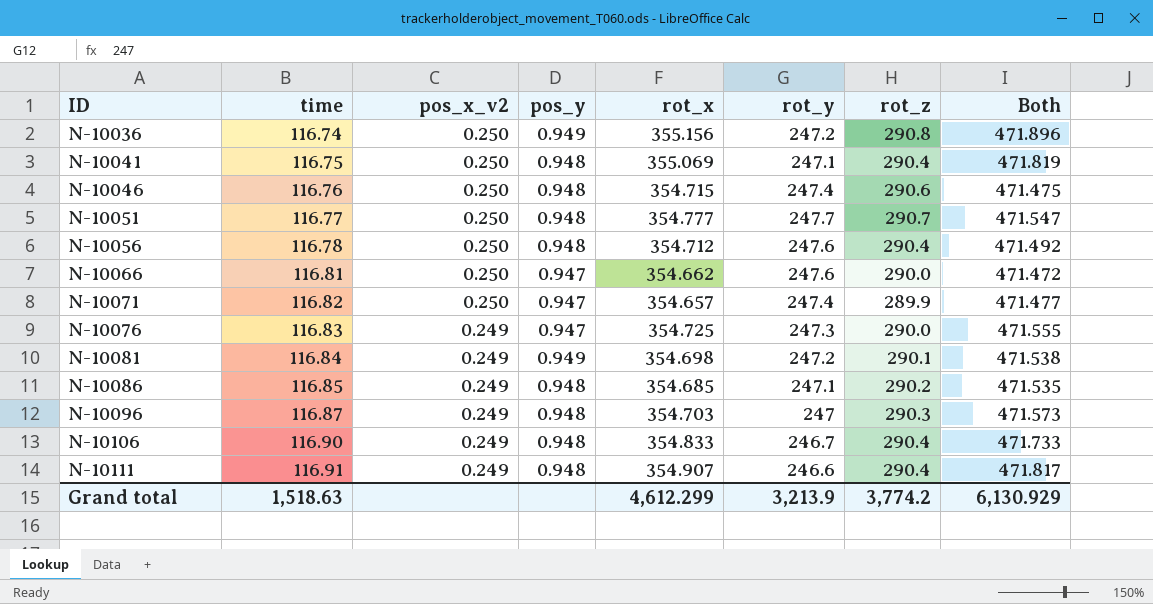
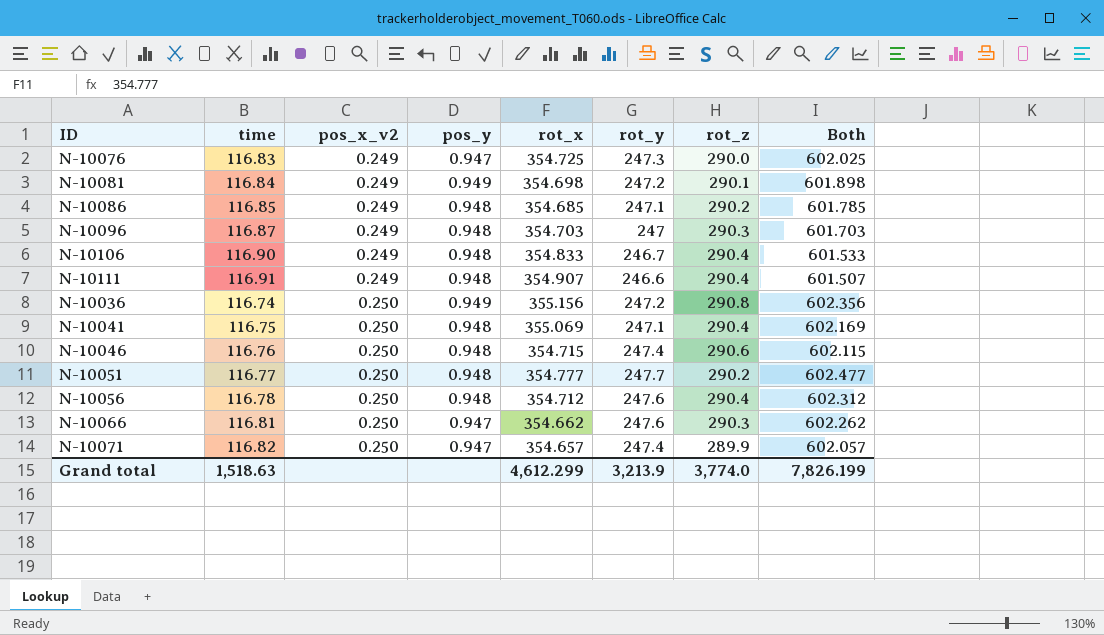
row order: ID ascending -> pos_x_v2 ascending
column Both | formula: [time] + [rot_x] -> [rot_x] + [rot_y]
N-10051 | rot_z: 290.7 -> 290.2
N-10066 | rot_z: 290.0 -> 290.3
Grand total | rot_z: 3,774.2 -> 3,774.0
Grand total | Both: 6,130.929 -> 7,826.199

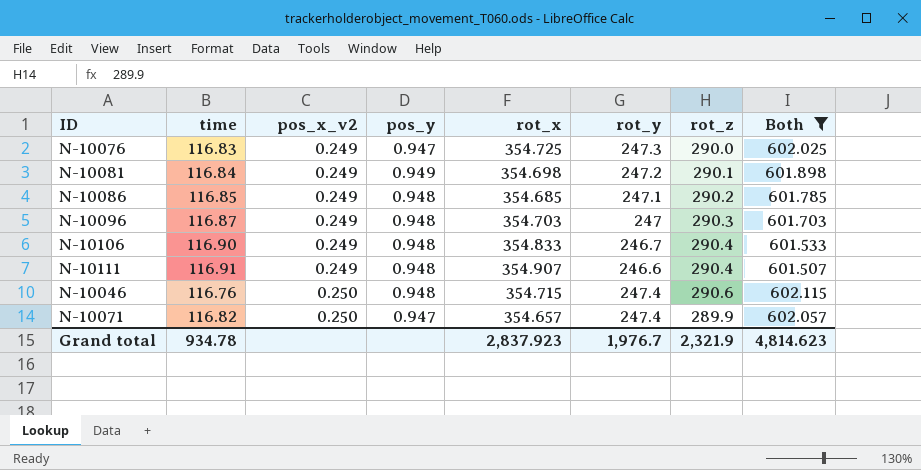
filter: none -> Both <= 602.115
Grand total | time: 1,518.63 -> 934.78
Grand total | rot_x: 4,612.299 -> 2,837.923
Grand total | rot_y: 3,213.9 -> 1,976.7
Grand total | rot_z: 3,774.0 -> 2,321.9
Grand total | Both: 7,826.199 -> 4,814.623

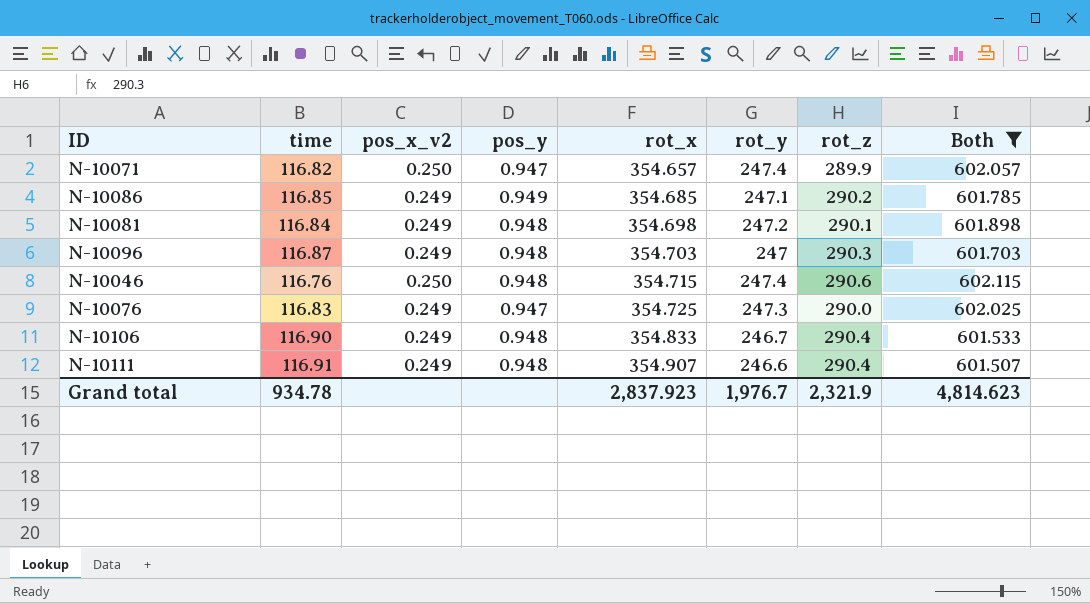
row order: pos_x_v2 ascending -> rot_x ascending
N-10086 | pos_y: 0.948 -> 0.949
N-10081 | pos_y: 0.949 -> 0.948

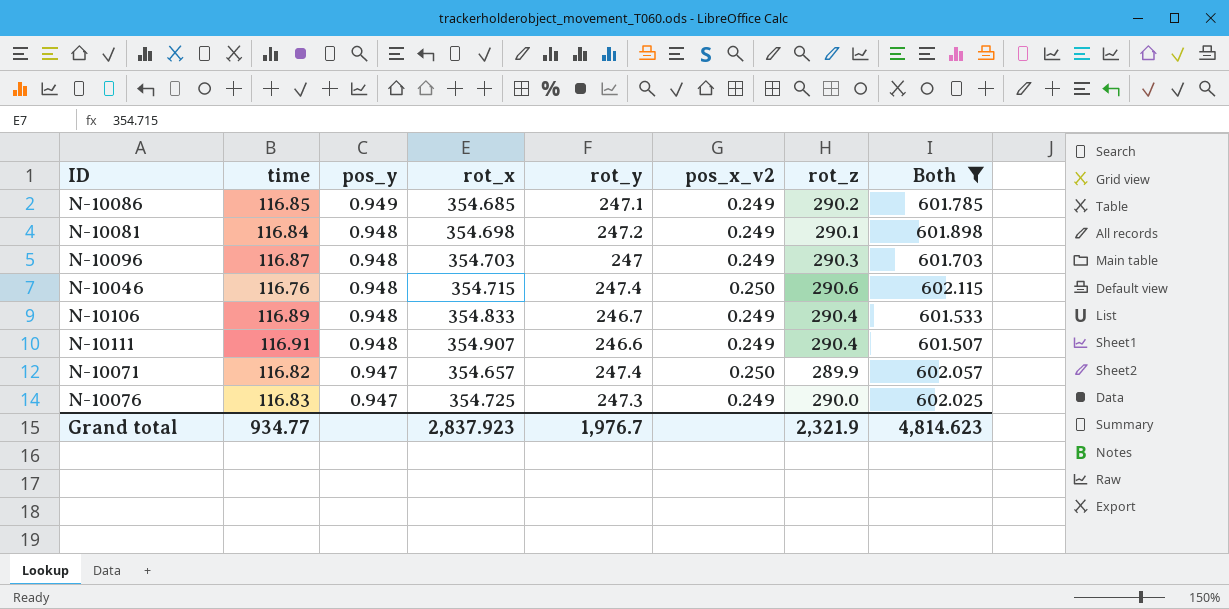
row order: rot_x ascending -> pos_y descending
column pos_x_v2 | position: 3 -> 6
N-10106 | time: 116.90 -> 116.89
Grand total | time: 934.78 -> 934.77

